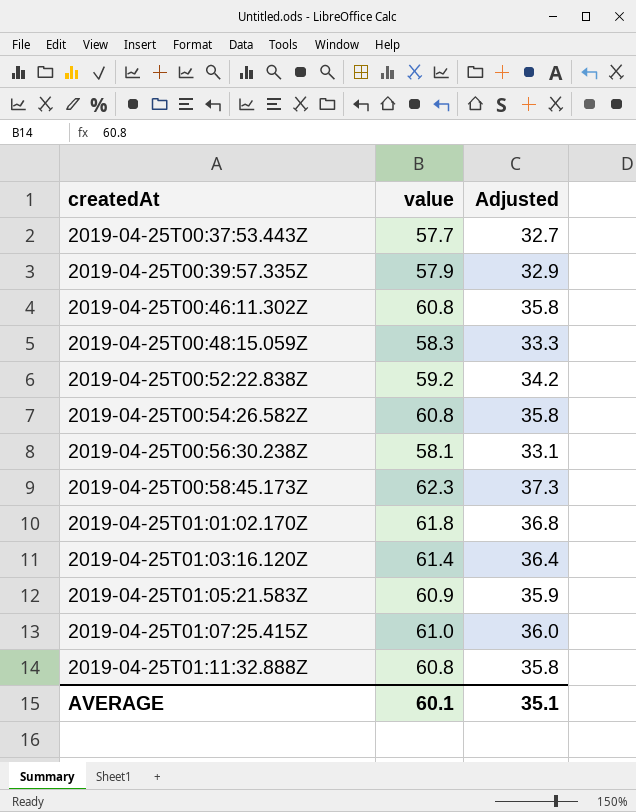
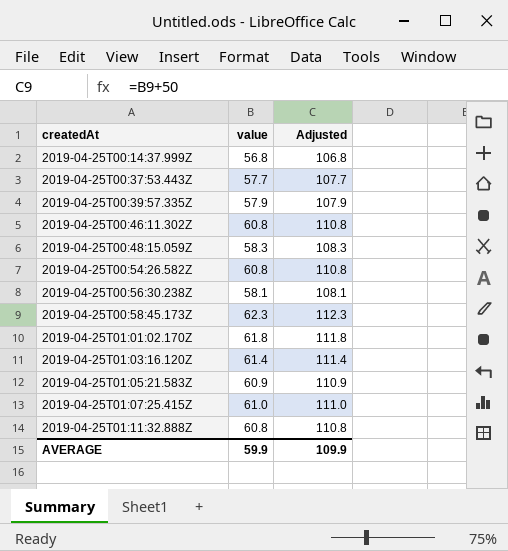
column Adjusted | formula: [value] - 25 -> [value] + 50
row 2019-04-25T00:52:22.838Z: 59.2 | 34.2 -> none
row 2019-04-25T00:14:37.999Z: none -> 56.8 | 106.8
AVERAGE | value: 60.1 -> 59.9
AVERAGE | Adjusted: 35.1 -> 109.9

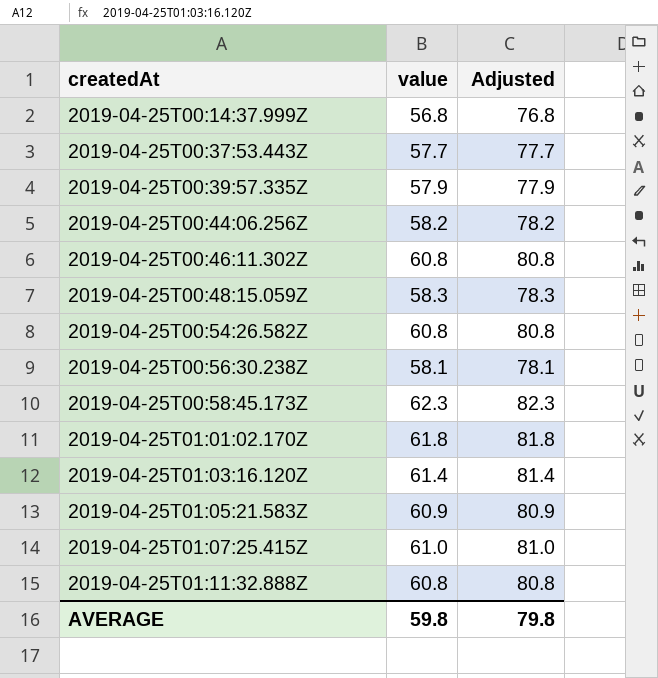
column Adjusted | formula: [value] + 50 -> [value] + 20
row 2019-04-25T00:44:06.256Z: none -> 58.2 | 78.2
AVERAGE | value: 59.9 -> 59.8
AVERAGE | Adjusted: 109.9 -> 79.8

